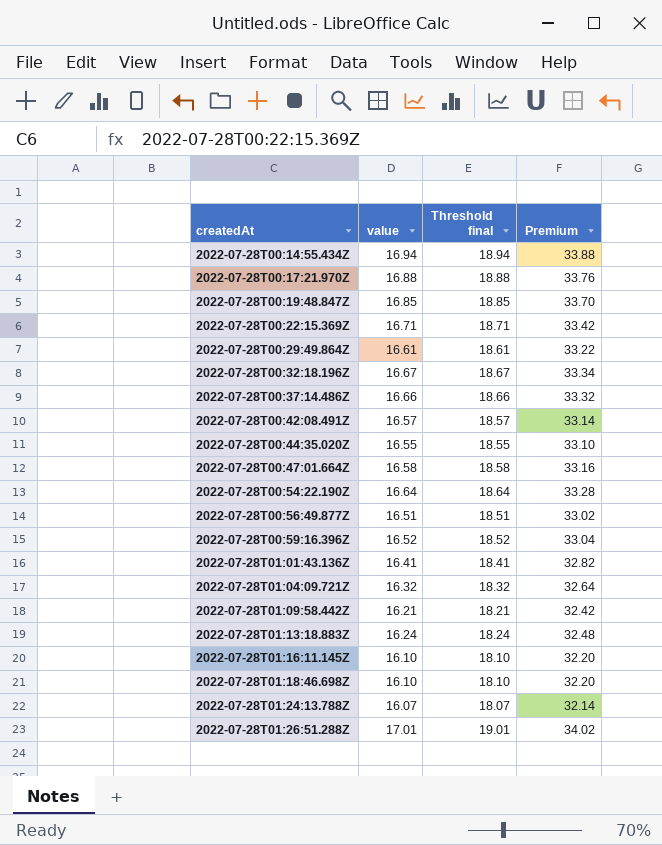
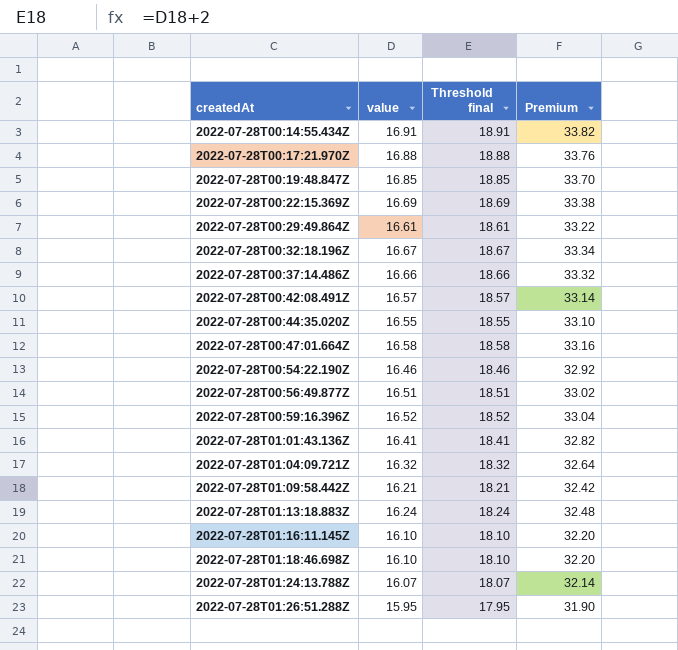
2022-07-28T00:14:55.434Z | value: 16.94 -> 16.91
2022-07-28T00:14:55.434Z | Threshold final: 18.94 -> 18.91
2022-07-28T00:14:55.434Z | Premium: 33.88 -> 33.82
2022-07-28T00:22:15.369Z | value: 16.71 -> 16.69
2022-07-28T00:22:15.369Z | Threshold final: 18.71 -> 18.69
2022-07-28T00:22:15.369Z | Premium: 33.42 -> 33.38
2022-07-28T00:54:22.190Z | value: 16.64 -> 16.46
2022-07-28T00:54:22.190Z | Threshold final: 18.64 -> 18.46
2022-07-28T00:54:22.190Z | Premium: 33.28 -> 32.92
2022-07-28T01:26:51.288Z | value: 17.01 -> 15.95
2022-07-28T01:26:51.288Z | Threshold final: 19.01 -> 17.95
2022-07-28T01:26:51.288Z | Premium: 34.02 -> 31.90

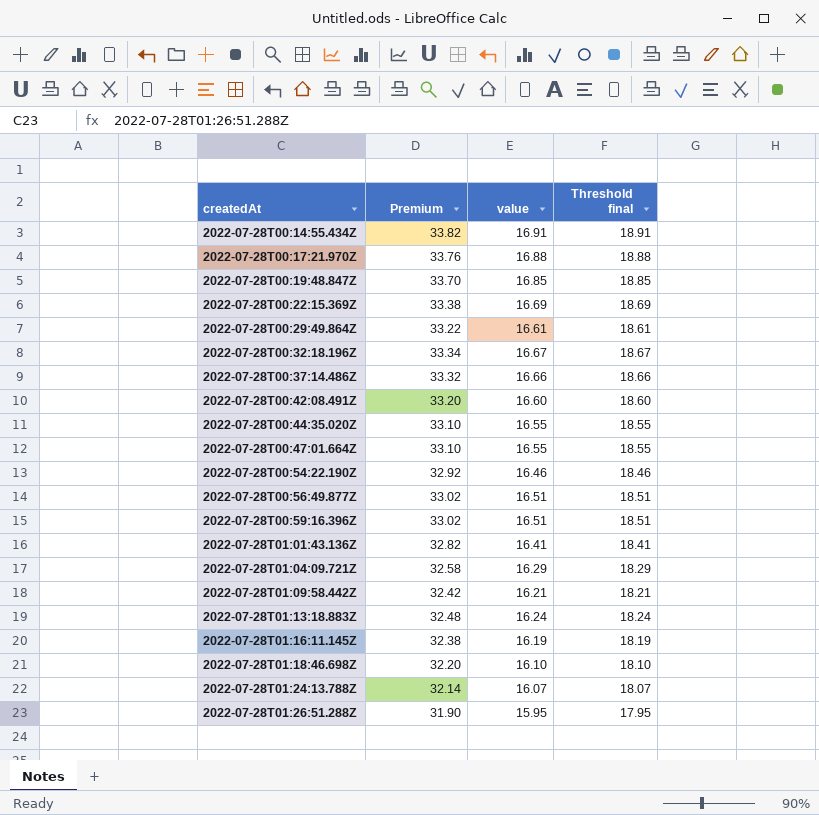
column Premium | position: 4 -> 2
2022-07-28T00:42:08.491Z | Premium: 33.14 -> 33.20
2022-07-28T00:42:08.491Z | value: 16.57 -> 16.60
2022-07-28T00:42:08.491Z | Threshold final: 18.57 -> 18.60
2022-07-28T00:47:01.664Z | Premium: 33.16 -> 33.10
2022-07-28T00:47:01.664Z | value: 16.58 -> 16.55
2022-07-28T00:47:01.664Z | Threshold final: 18.58 -> 18.55
2022-07-28T00:59:16.396Z | Premium: 33.04 -> 33.02
2022-07-28T00:59:16.396Z | value: 16.52 -> 16.51
2022-07-28T00:59:16.396Z | Threshold final: 18.52 -> 18.51
2022-07-28T01:04:09.721Z | Premium: 32.64 -> 32.58
2022-07-28T01:04:09.721Z | value: 16.32 -> 16.29
2022-07-28T01:04:09.721Z | Threshold final: 18.32 -> 18.29
2022-07-28T01:16:11.145Z | Premium: 32.20 -> 32.38
2022-07-28T01:16:11.145Z | value: 16.10 -> 16.19
2022-07-28T01:16:11.145Z | Threshold final: 18.10 -> 18.19

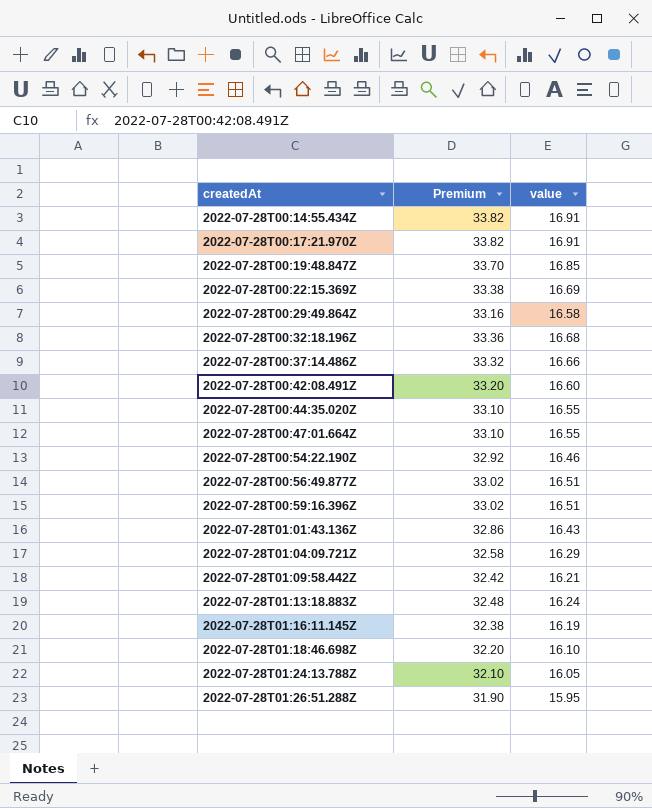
column Threshold final | formula: [value] + 2 -> none
2022-07-28T00:17:21.970Z | Premium: 33.76 -> 33.82
2022-07-28T00:17:21.970Z | value: 16.88 -> 16.91
2022-07-28T00:29:49.864Z | Premium: 33.22 -> 33.16
2022-07-28T00:29:49.864Z | value: 16.61 -> 16.58
2022-07-28T00:32:18.196Z | Premium: 33.34 -> 33.36
2022-07-28T00:32:18.196Z | value: 16.67 -> 16.68
2022-07-28T01:01:43.136Z | Premium: 32.82 -> 32.86
2022-07-28T01:01:43.136Z | value: 16.41 -> 16.43
2022-07-28T01:24:13.788Z | Premium: 32.14 -> 32.10
2022-07-28T01:24:13.788Z | value: 16.07 -> 16.05

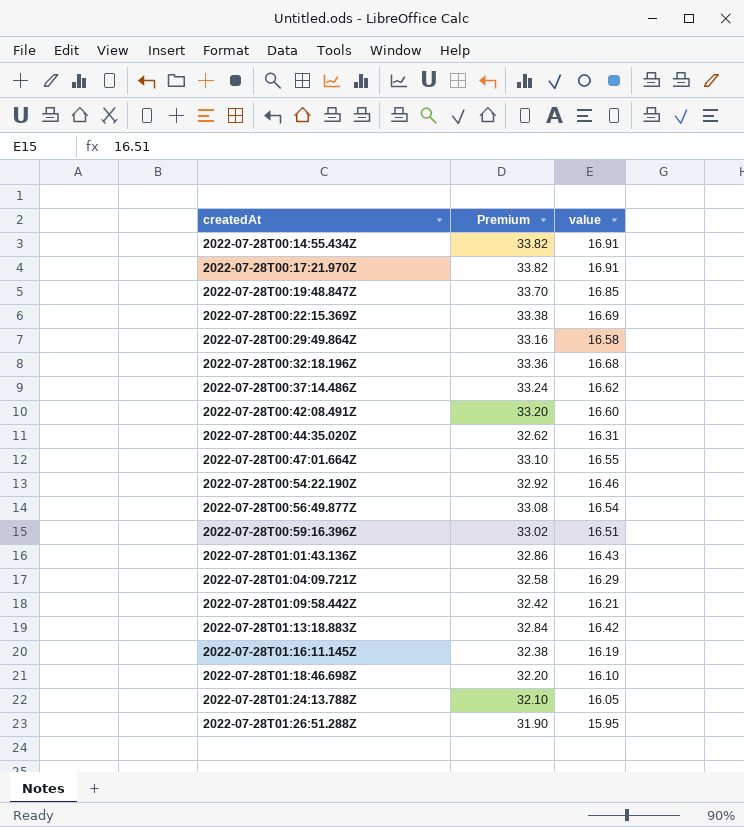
2022-07-28T00:37:14.486Z | Premium: 33.32 -> 33.24
2022-07-28T00:37:14.486Z | value: 16.66 -> 16.62
2022-07-28T00:44:35.020Z | Premium: 33.10 -> 32.62
2022-07-28T00:44:35.020Z | value: 16.55 -> 16.31
2022-07-28T00:56:49.877Z | Premium: 33.02 -> 33.08
2022-07-28T00:56:49.877Z | value: 16.51 -> 16.54
2022-07-28T01:13:18.883Z | Premium: 32.48 -> 32.84
2022-07-28T01:13:18.883Z | value: 16.24 -> 16.42

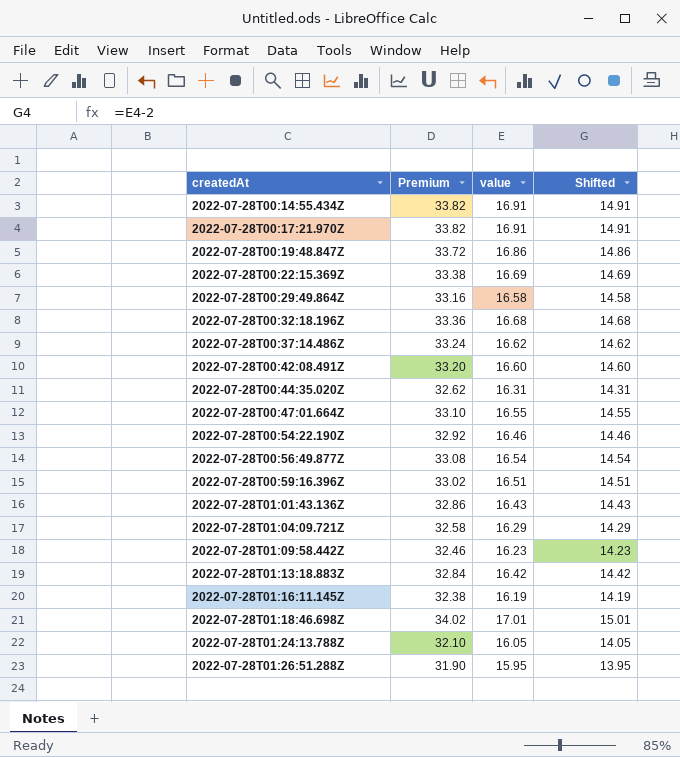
column Shifted | formula: none -> [value] - 2
2022-07-28T00:19:48.847Z | Premium: 33.70 -> 33.72
2022-07-28T00:19:48.847Z | value: 16.85 -> 16.86
2022-07-28T01:09:58.442Z | Premium: 32.42 -> 32.46
2022-07-28T01:09:58.442Z | value: 16.21 -> 16.23
2022-07-28T01:18:46.698Z | Premium: 32.20 -> 34.02
2022-07-28T01:18:46.698Z | value: 16.10 -> 17.01

